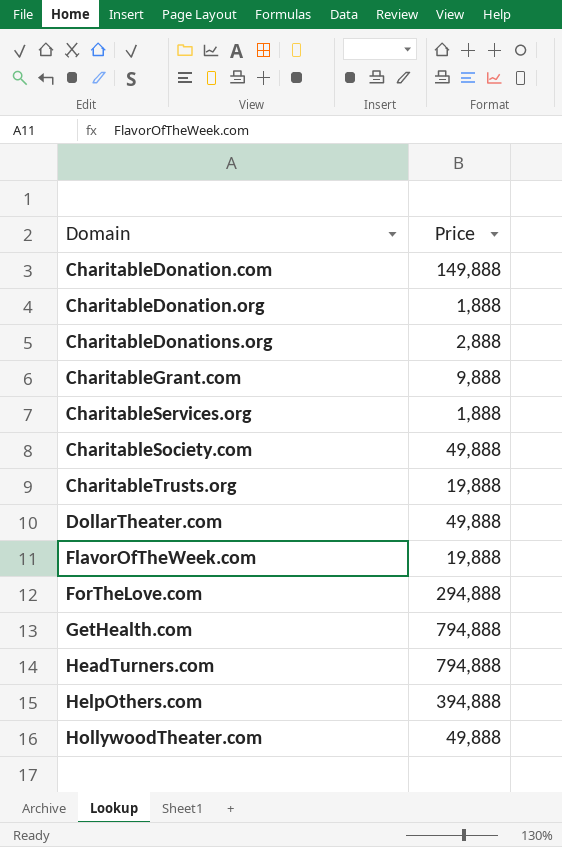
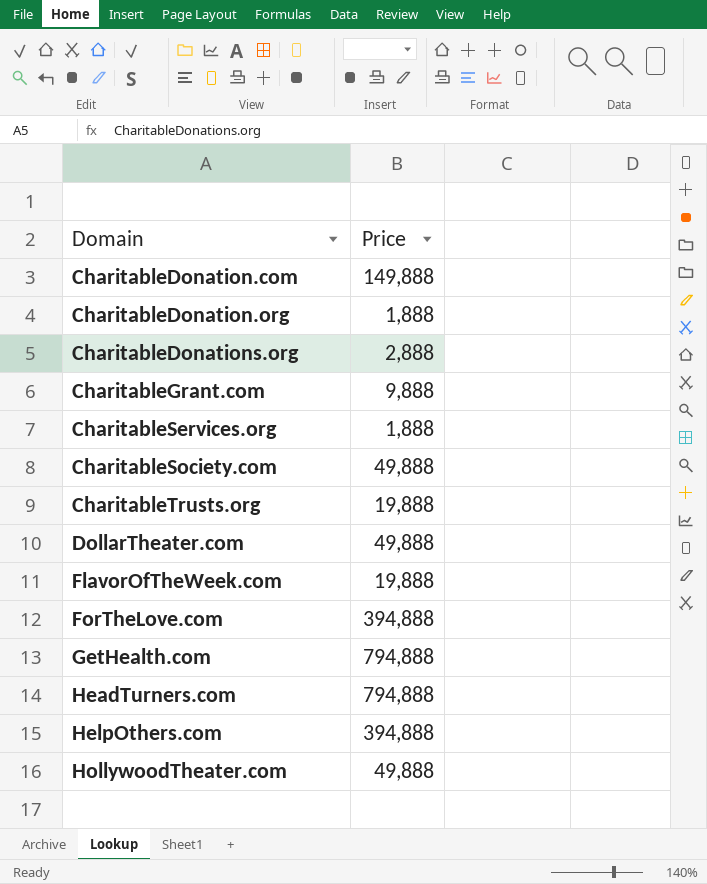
ForTheLove.com | Price: 294,888 -> 394,888

